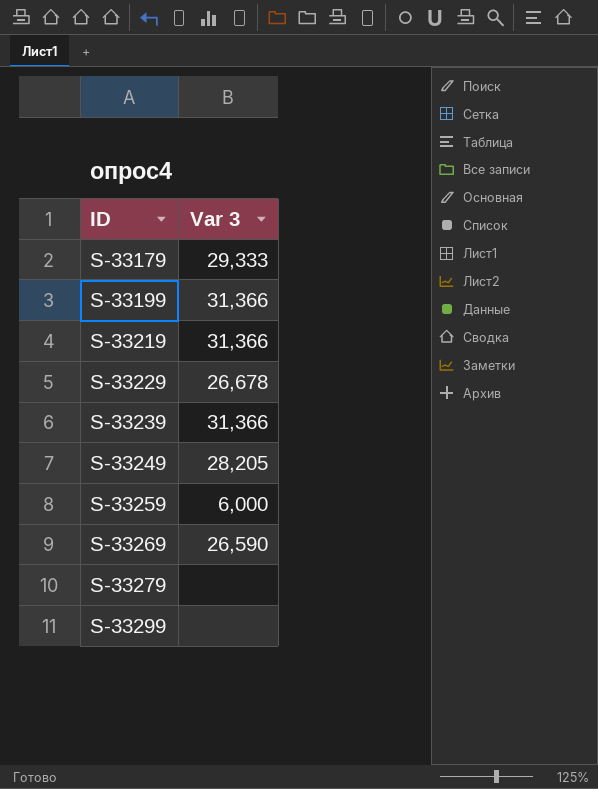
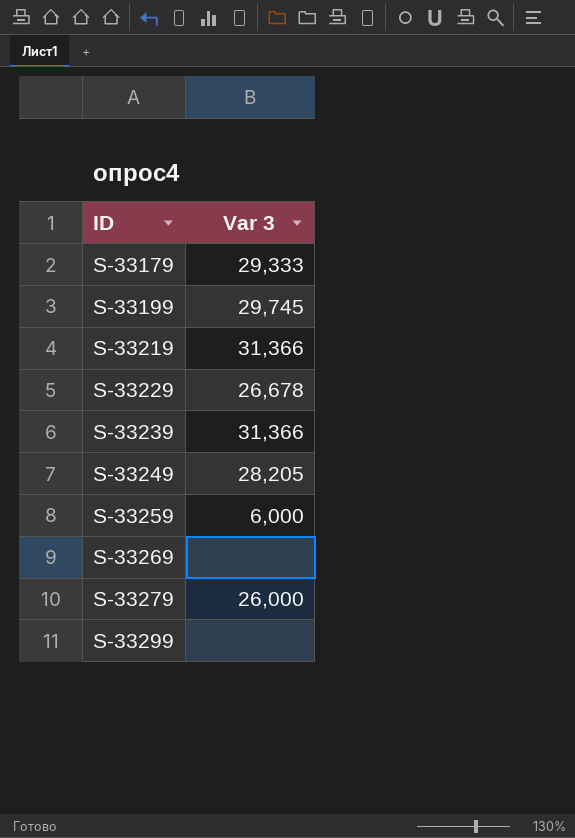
S-33199 | Var 3: 31,366 -> 29,745
S-33269 | Var 3: 26,590 -> none
S-33279 | Var 3: none -> 26,000

